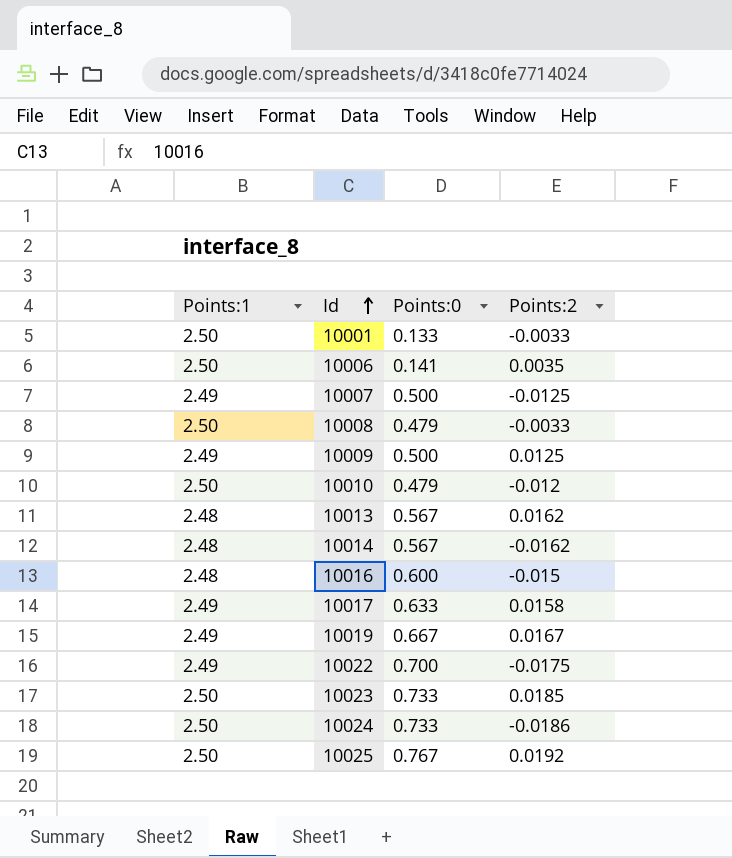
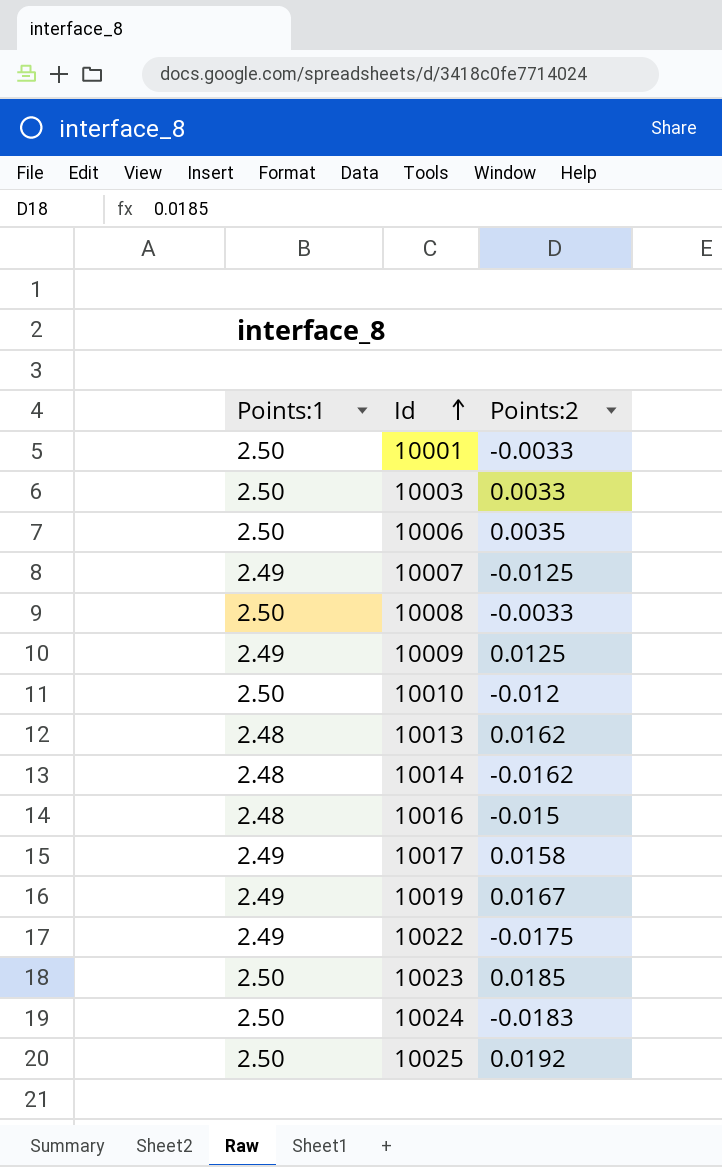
column Points:0 | position: 3 -> none
row 10003: none -> 2.50 | 0.0033
10024 | Points:2: -0.0186 -> -0.0183

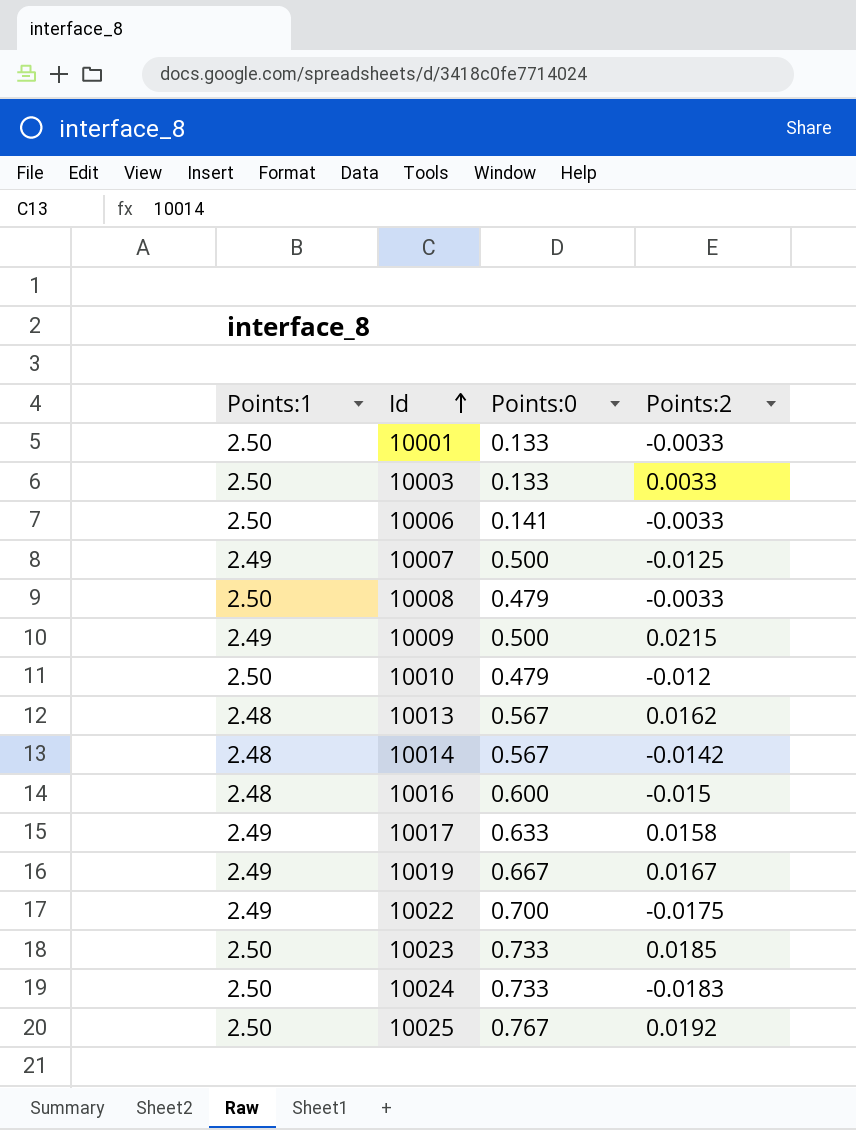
column Points:0 | position: none -> 3
10006 | Points:2: 0.0035 -> -0.0033
10009 | Points:2: 0.0125 -> 0.0215
10014 | Points:2: -0.0162 -> -0.0142

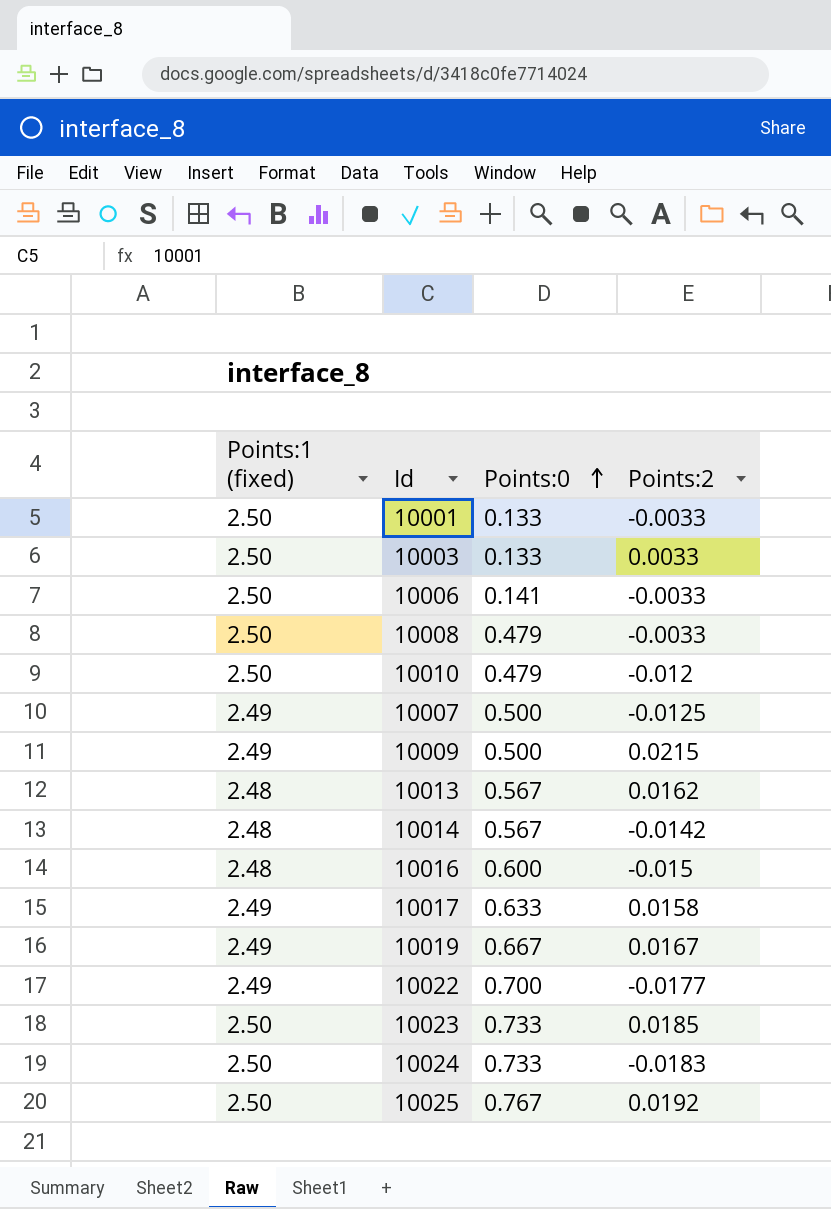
row order: Id ascending -> Points:0 ascending
column name: Points:1 -> Points:1 (fixed)
10022 | Points:2: -0.0175 -> -0.0177

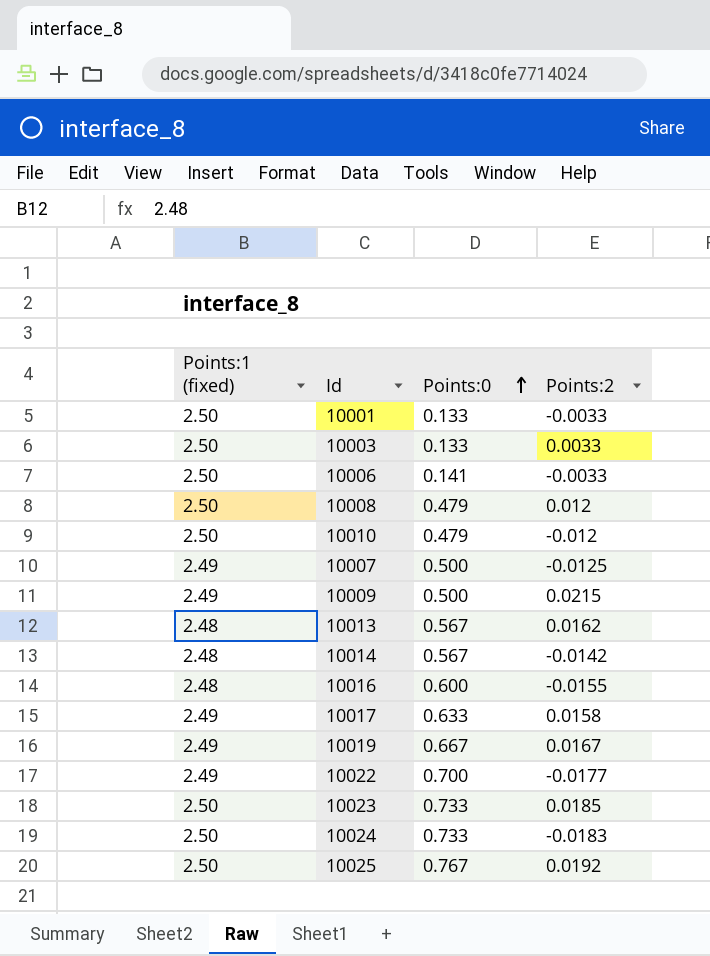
10008 | Points:2: -0.0033 -> 0.012
10016 | Points:2: -0.015 -> -0.0155

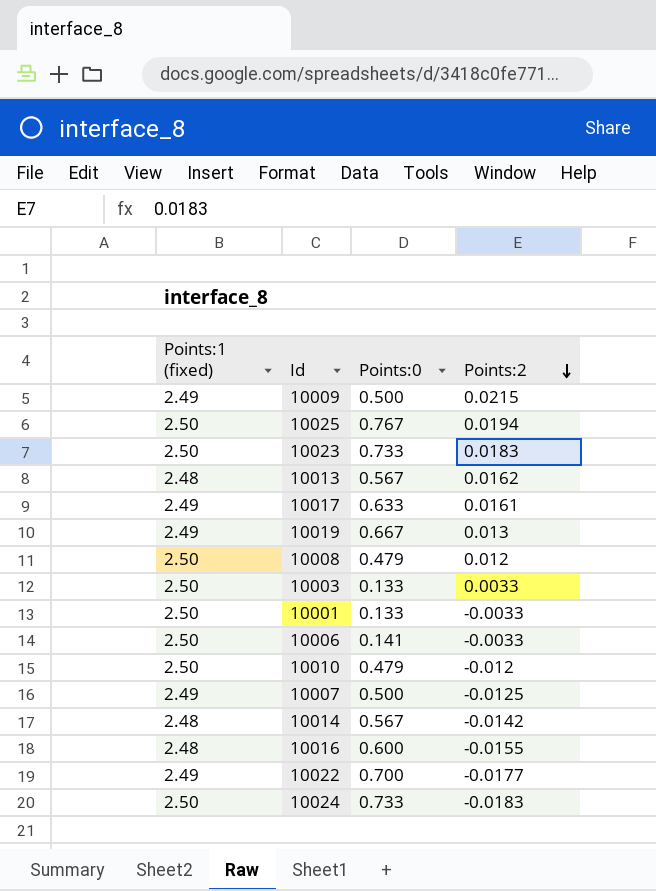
row order: Points:0 ascending -> Points:2 descending
10025 | Points:2: 0.0192 -> 0.0194
10023 | Points:2: 0.0185 -> 0.0183
10017 | Points:2: 0.0158 -> 0.0161
10019 | Points:2: 0.0167 -> 0.013

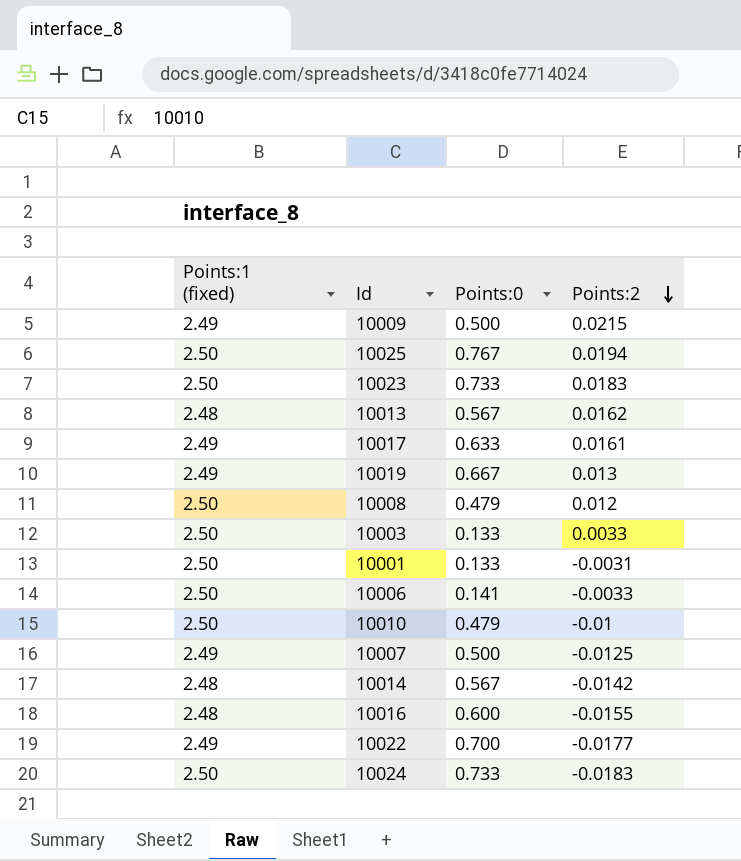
10001 | Points:2: -0.0033 -> -0.0031
10010 | Points:2: -0.012 -> -0.01

